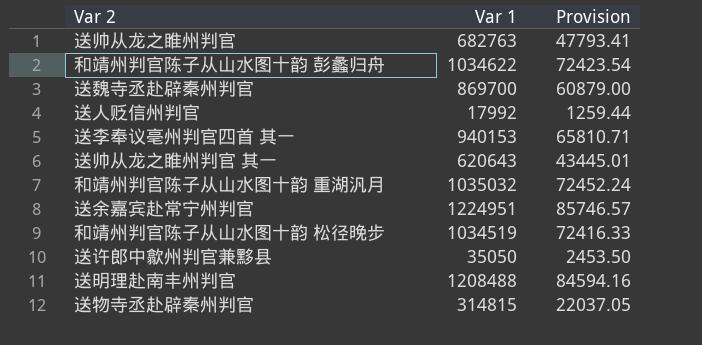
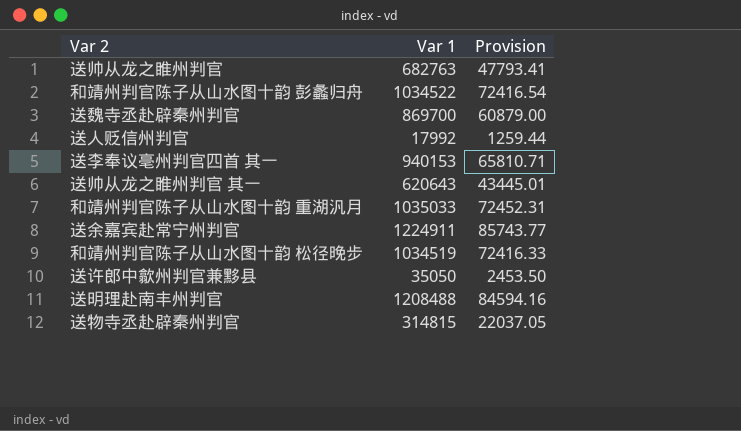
和靖州判官陈子从山水图十韵 彭蠡归舟 | Var 1: 1034622 -> 1034522
和靖州判官陈子从山水图十韵 彭蠡归舟 | Provision: 72423.54 -> 72416.54
和靖州判官陈子从山水图十韵 重湖汎月 | Var 1: 1035032 -> 1035033
和靖州判官陈子从山水图十韵 重湖汎月 | Provision: 72452.24 -> 72452.31
送余嘉宾赴常宁州判官 | Var 1: 1224951 -> 1224911
送余嘉宾赴常宁州判官 | Provision: 85746.57 -> 85743.77

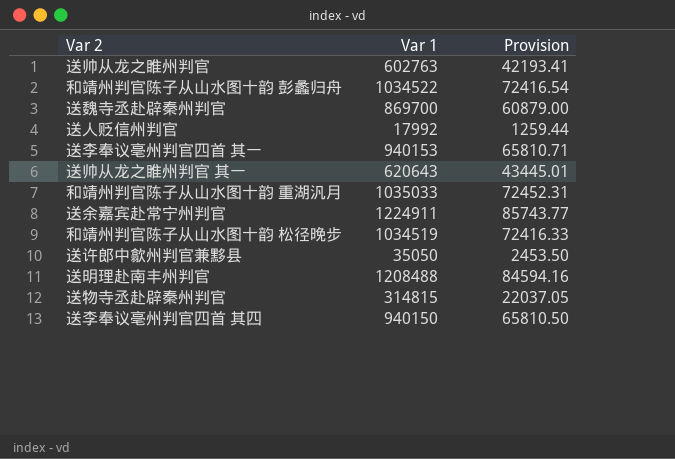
送帅从龙之睢州判官 | Var 1: 682763 -> 602763
送帅从龙之睢州判官 | Provision: 47793.41 -> 42193.41
row 送李奉议亳州判官四首 其四: none -> 940150 | 65810.50

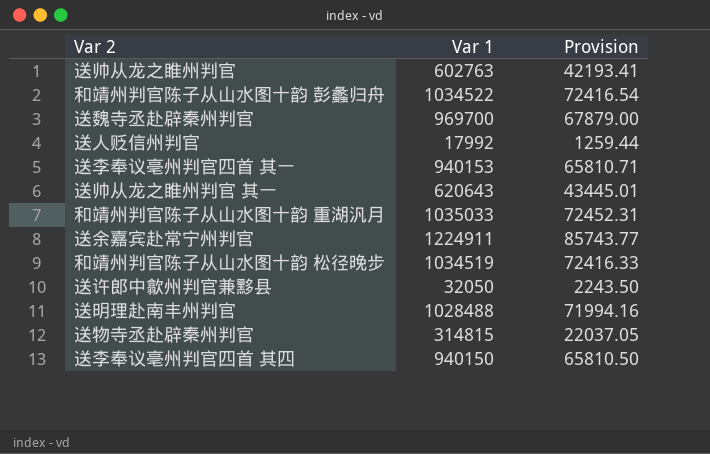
送魏寺丞赴辟秦州判官 | Var 1: 869700 -> 969700
送魏寺丞赴辟秦州判官 | Provision: 60879.00 -> 67879.00
送许郎中歙州判官兼黟县 | Var 1: 35050 -> 32050
送许郎中歙州判官兼黟县 | Provision: 2453.50 -> 2243.50
送明理赴南丰州判官 | Var 1: 1208488 -> 1028488
送明理赴南丰州判官 | Provision: 84594.16 -> 71994.16

